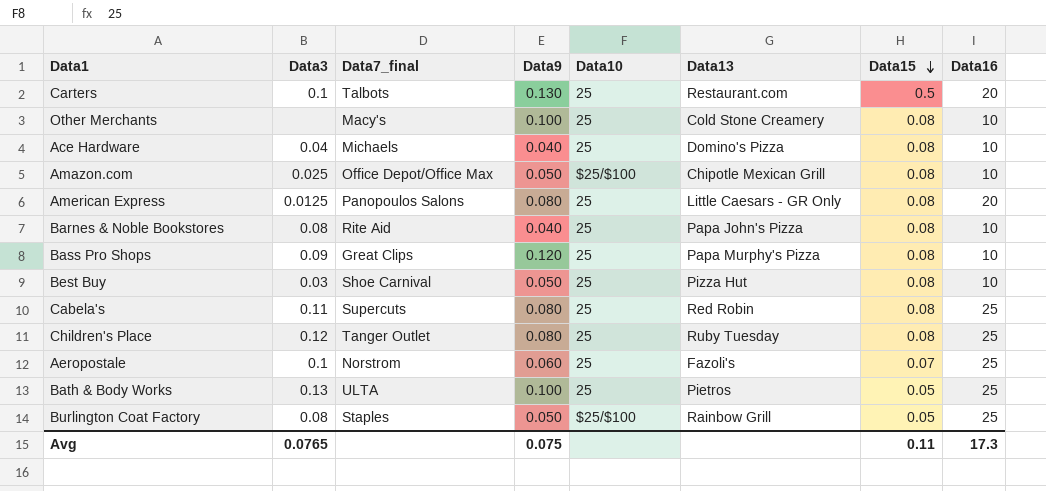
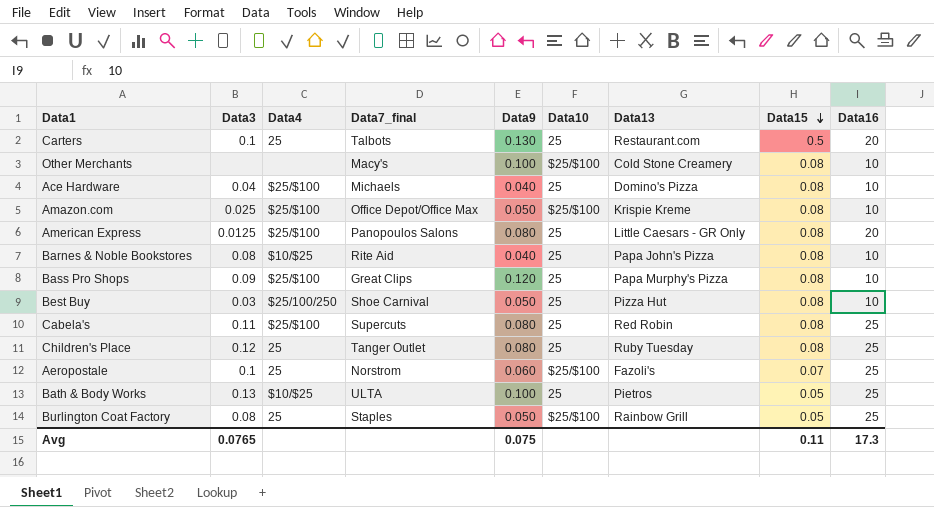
column Data4 | position: none -> 3
Other Merchants | Data10: 25 -> $25/$100
Amazon.com | Data13: Chipotle Mexican Grill -> Krispie Kreme
Aeropostale | Data10: 25 -> $25/$100

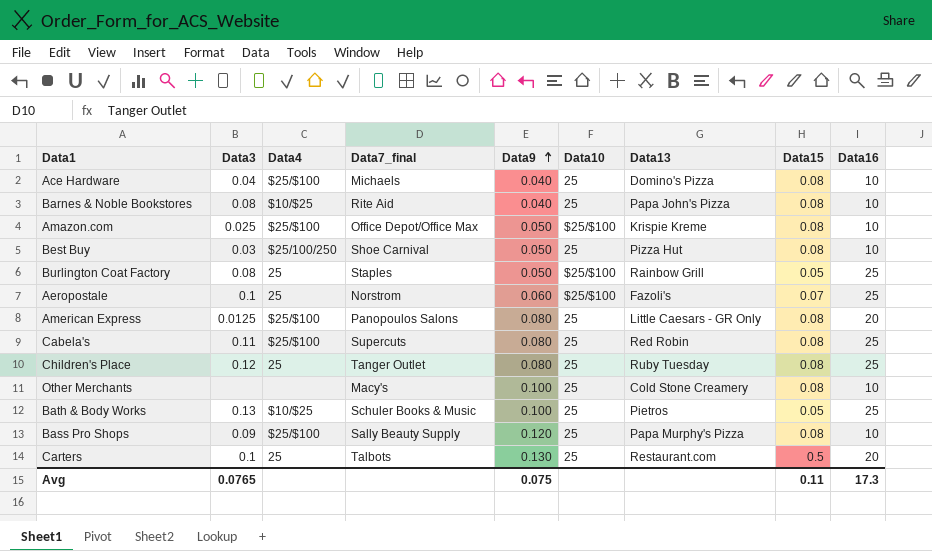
row order: Data15 descending -> Data9 ascending
Other Merchants | Data10: $25/$100 -> 25
Bath & Body Works | Data7_final: ULTA -> Schuler Books & Music
Bass Pro Shops | Data7_final: Great Clips -> Sally Beauty Supply

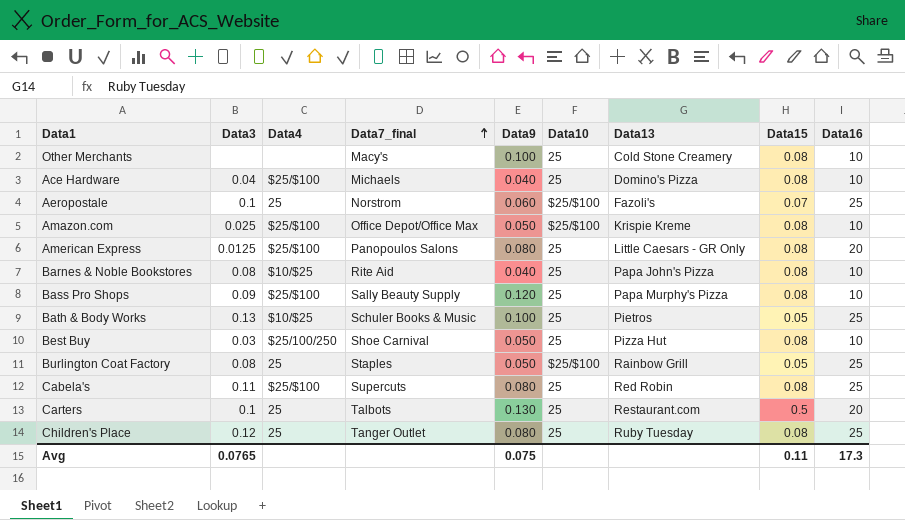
row order: Data9 ascending -> Data7_final ascending

